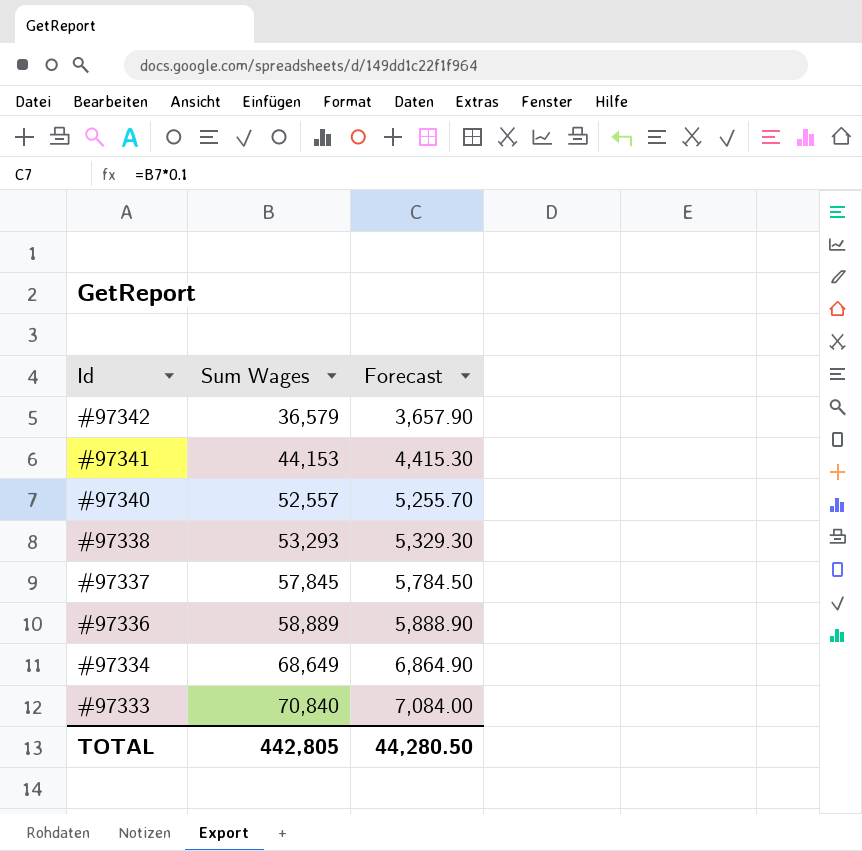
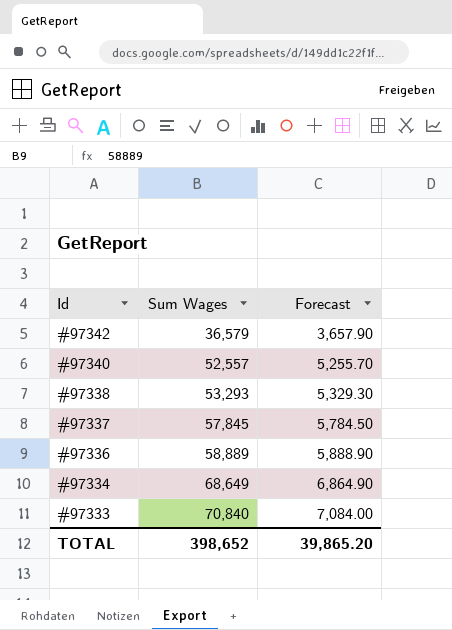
row #97341: 44,153 | 4,415.30 -> none
TOTAL | Sum Wages: 442,805 -> 398,652
TOTAL | Forecast: 44,280.50 -> 39,865.20

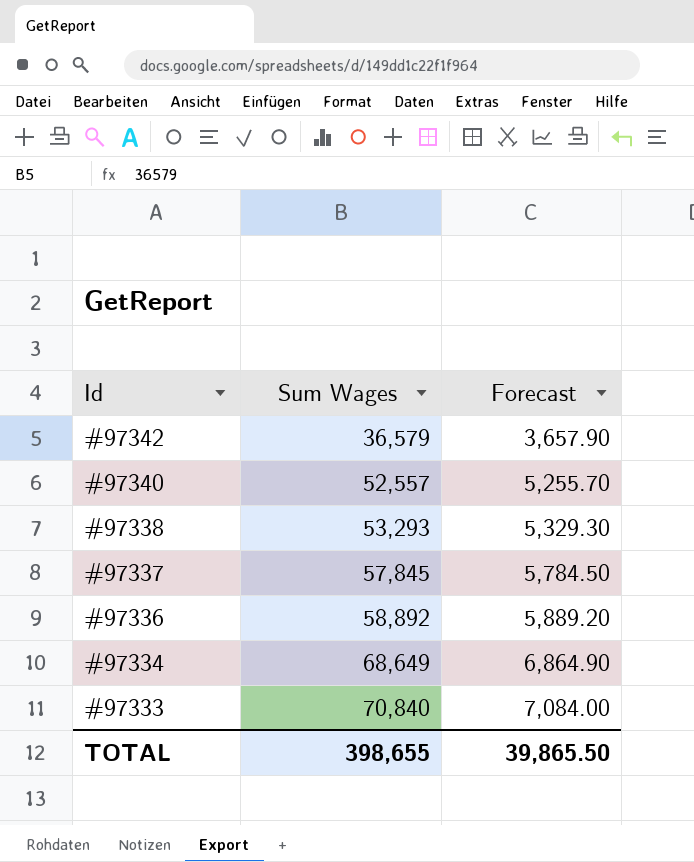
#97336 | Sum Wages: 58,889 -> 58,892
#97336 | Forecast: 5,888.90 -> 5,889.20
TOTAL | Sum Wages: 398,652 -> 398,655
TOTAL | Forecast: 39,865.20 -> 39,865.50

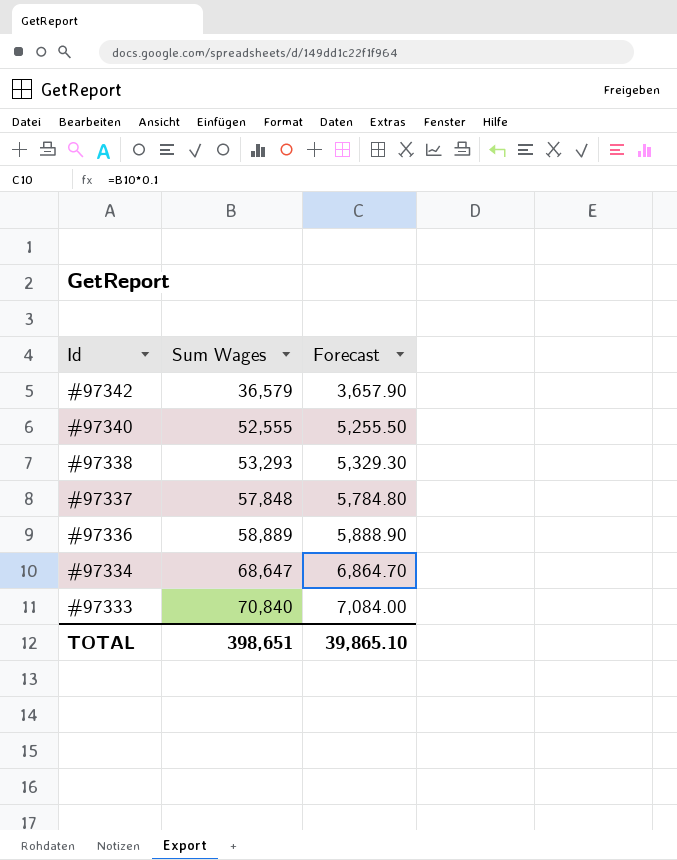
#97340 | Sum Wages: 52,557 -> 52,555
#97340 | Forecast: 5,255.70 -> 5,255.50
#97337 | Sum Wages: 57,845 -> 57,848
#97337 | Forecast: 5,784.50 -> 5,784.80
#97336 | Sum Wages: 58,892 -> 58,889
#97336 | Forecast: 5,889.20 -> 5,888.90
#97334 | Sum Wages: 68,649 -> 68,647
#97334 | Forecast: 6,864.90 -> 6,864.70
TOTAL | Sum Wages: 398,655 -> 398,651
TOTAL | Forecast: 39,865.50 -> 39,865.10

